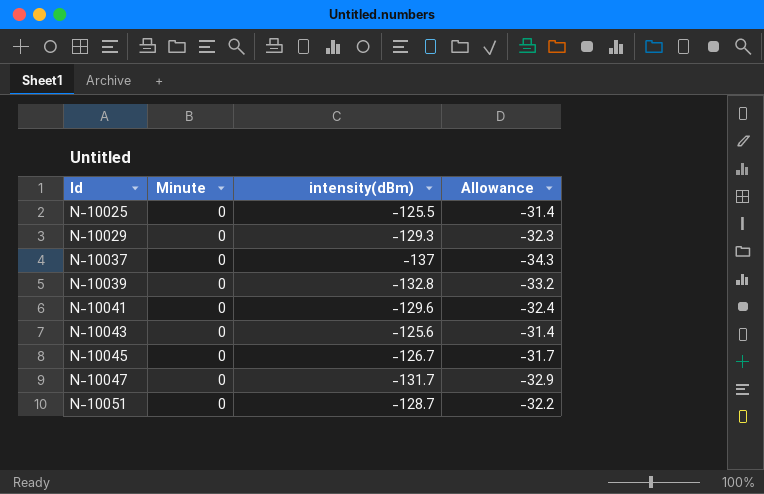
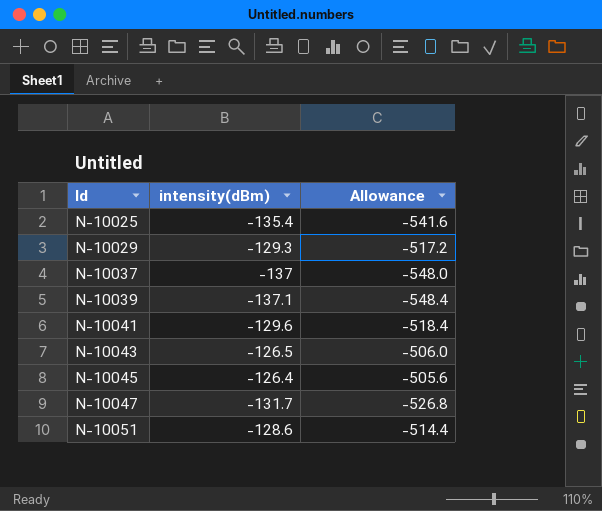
column Minute | position: 2 -> none
column Allowance | formula: [intensity(dBm)] * 0.25 -> [intensity(dBm)] * 4
N-10025 | intensity(dBm): -125.5 -> -135.4
N-10039 | intensity(dBm): -132.8 -> -137.1
N-10043 | intensity(dBm): -125.6 -> -126.5
N-10045 | intensity(dBm): -126.7 -> -126.4
N-10051 | intensity(dBm): -128.7 -> -128.6

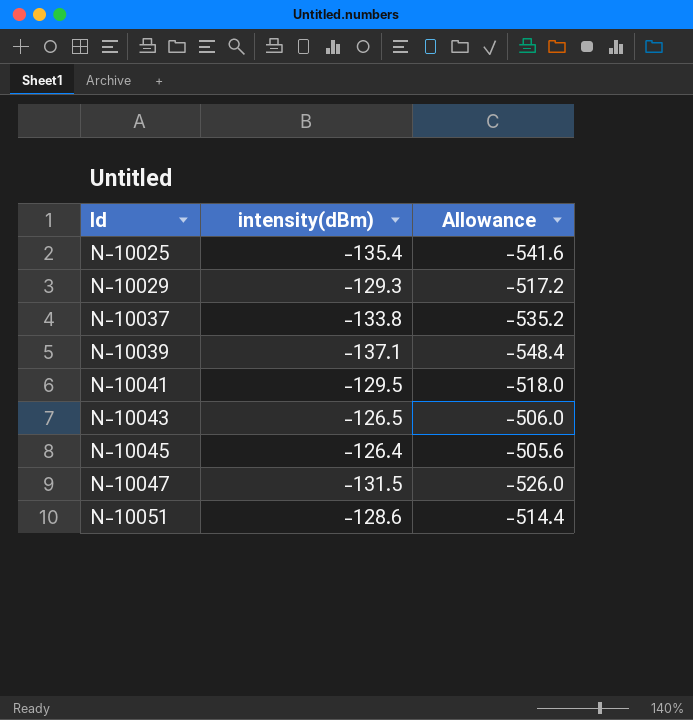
N-10037 | intensity(dBm): -137 -> -133.8
N-10037 | Allowance: -548.0 -> -535.2
N-10041 | intensity(dBm): -129.6 -> -129.5
N-10041 | Allowance: -518.4 -> -518.0
N-10047 | intensity(dBm): -131.7 -> -131.5
N-10047 | Allowance: -526.8 -> -526.0

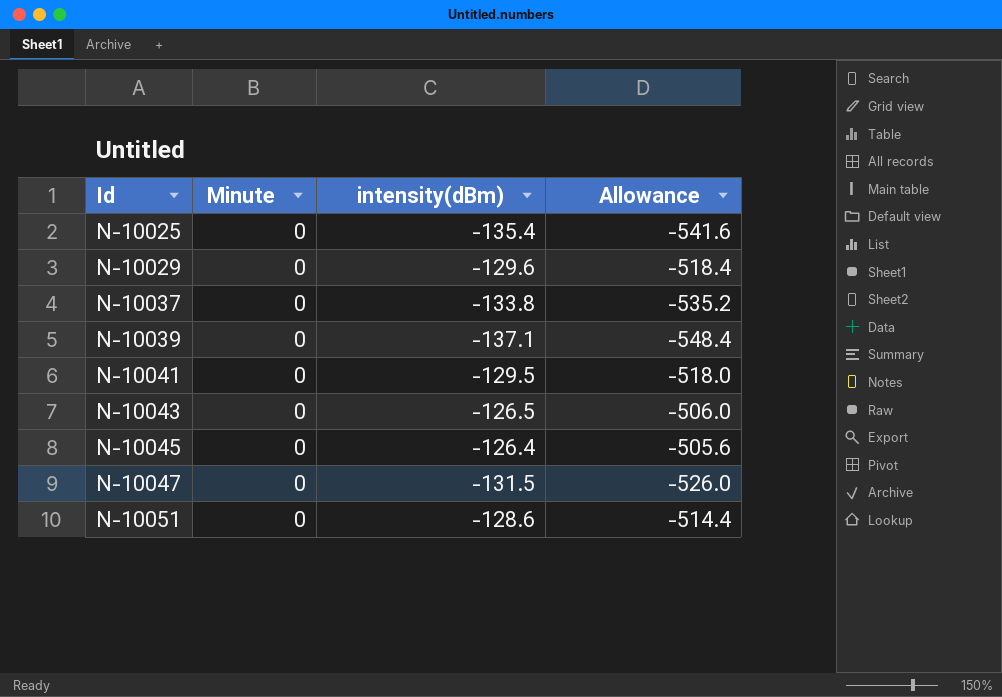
column Minute | position: none -> 2
N-10029 | intensity(dBm): -129.3 -> -129.6
N-10029 | Allowance: -517.2 -> -518.4

